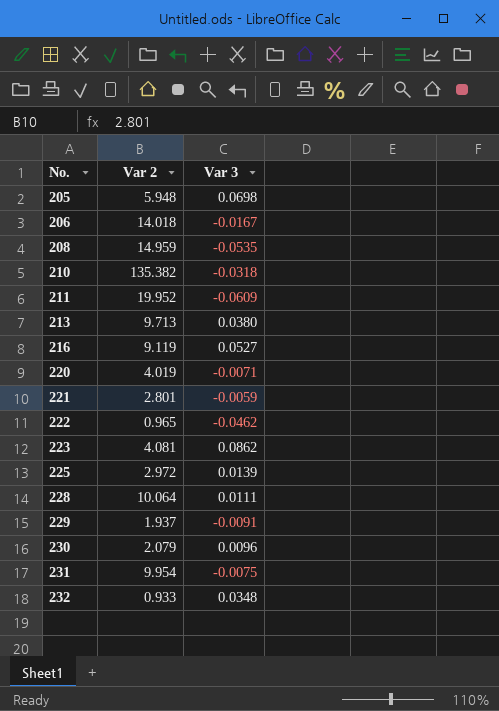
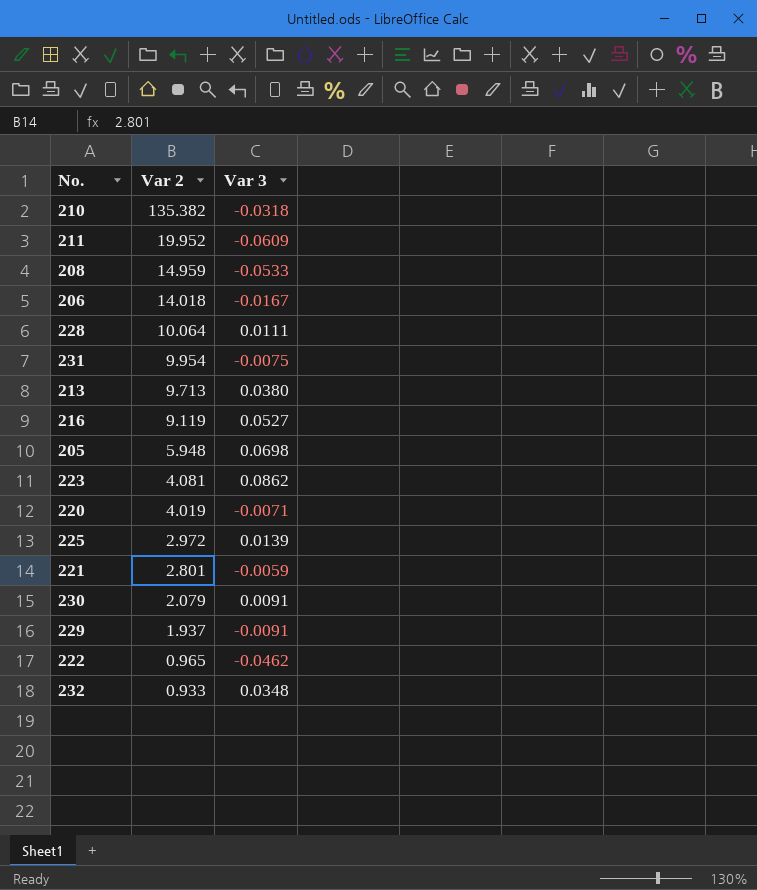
row order: No. ascending -> Var 2 descending
208 | Var 3: -0.0535 -> -0.0533
230 | Var 3: 0.0096 -> 0.0091

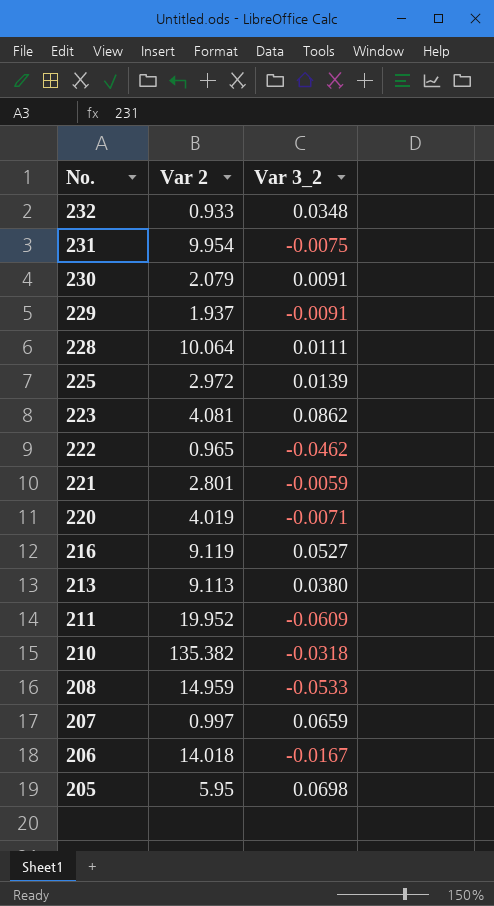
row order: Var 2 descending -> No. descending
column name: Var 3 -> Var 3_2
213 | Var 2: 9.713 -> 9.113
row 207: none -> 0.997 | 0.0659
205 | Var 2: 5.948 -> 5.95

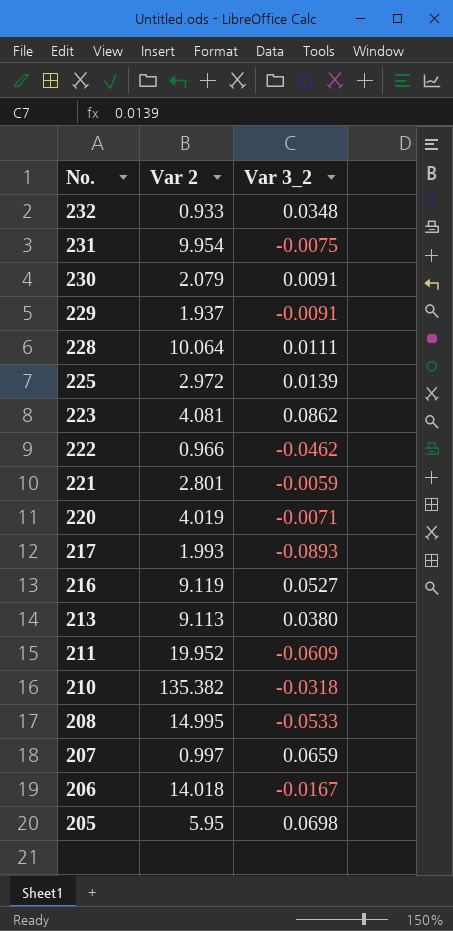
222 | Var 2: 0.965 -> 0.966
row 217: none -> 1.993 | -0.0893
208 | Var 2: 14.959 -> 14.995

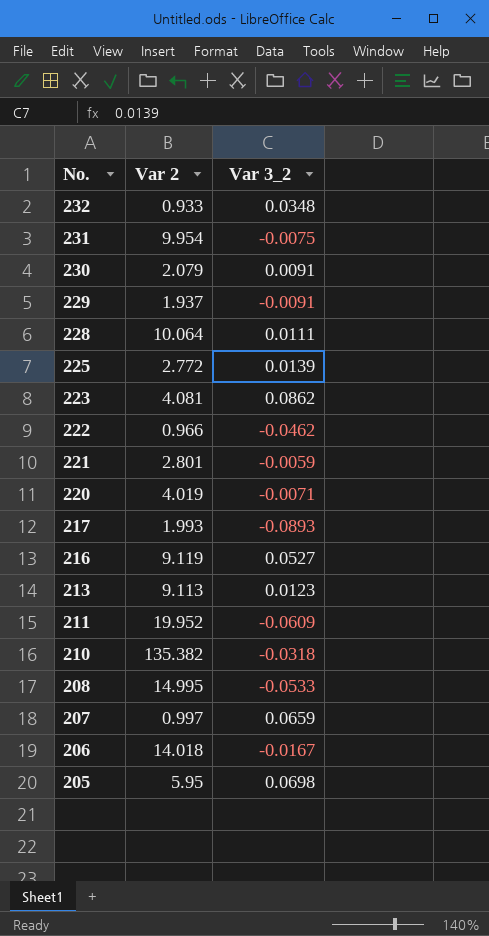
225 | Var 2: 2.972 -> 2.772
213 | Var 3_2: 0.0380 -> 0.0123

